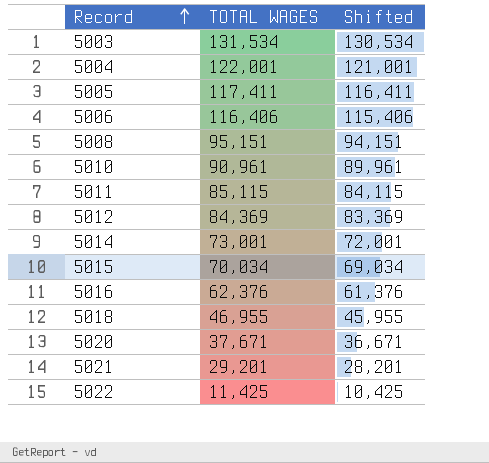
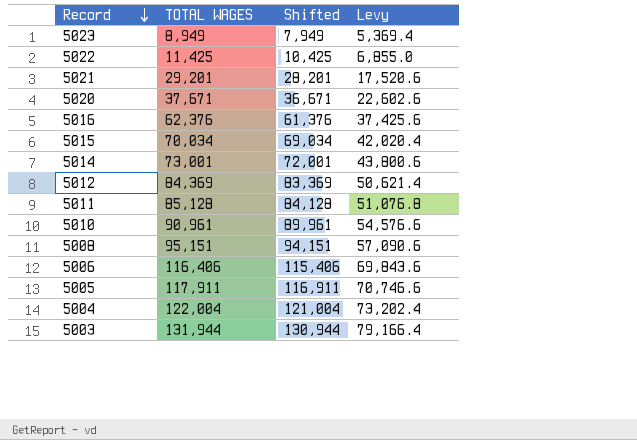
row order: Record ascending -> Record descending
column Levy | formula: none -> [TOTAL WAGES] * 0.6
row 5018: 46,955 | 45,955 -> none
row 5023: none -> 8,949 | 7,949 | 5,369.4
5011 | TOTAL WAGES: 85,115 -> 85,128
5011 | Shifted: 84,115 -> 84,128
5005 | TOTAL WAGES: 117,411 -> 117,911
5005 | Shifted: 116,411 -> 116,911
5004 | TOTAL WAGES: 122,001 -> 122,004
5004 | Shifted: 121,001 -> 121,004
5003 | TOTAL WAGES: 131,534 -> 131,944
5003 | Shifted: 130,534 -> 130,944

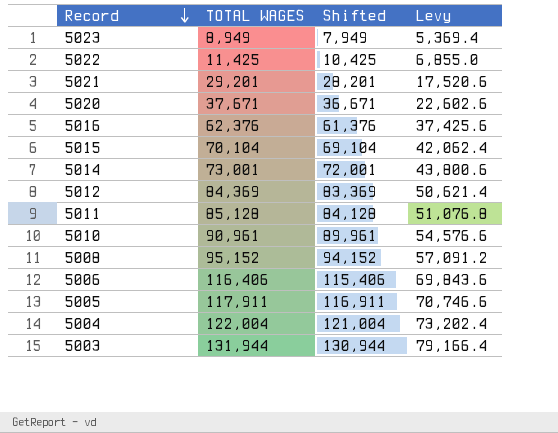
5015 | TOTAL WAGES: 70,034 -> 70,104
5015 | Shifted: 69,034 -> 69,104
5015 | Levy: 42,020.4 -> 42,062.4
5008 | TOTAL WAGES: 95,151 -> 95,152
5008 | Shifted: 94,151 -> 94,152
5008 | Levy: 57,090.6 -> 57,091.2

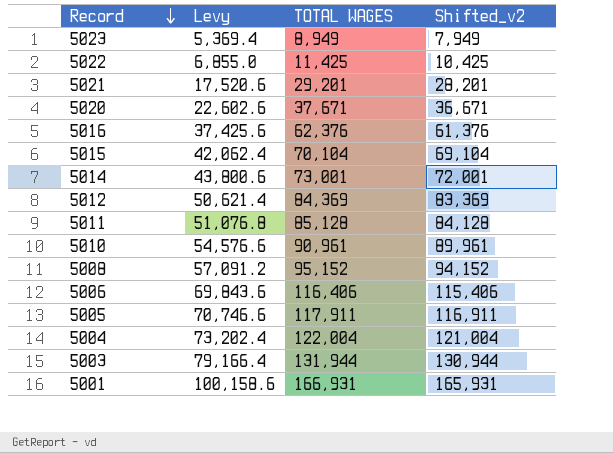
column Levy | position: 4 -> 2
column name: Shifted -> Shifted_v2
row 5001: none -> 100,158.6 | 166,931 | 165,931

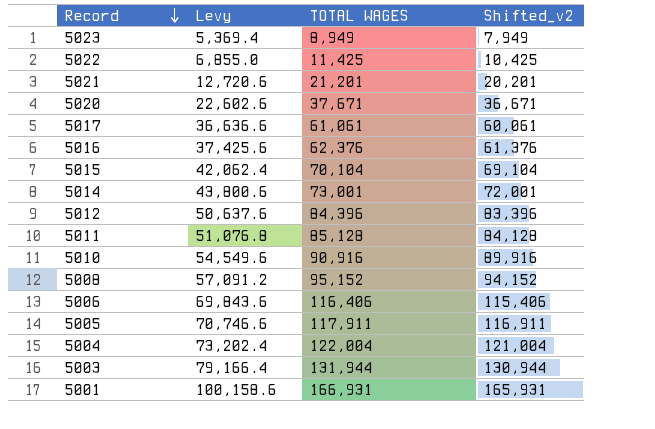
5021 | Levy: 17,520.6 -> 12,720.6
5021 | TOTAL WAGES: 29,201 -> 21,201
5021 | Shifted_v2: 28,201 -> 20,201
row 5017: none -> 36,636.6 | 61,061 | 60,061
5012 | Levy: 50,621.4 -> 50,637.6
5012 | TOTAL WAGES: 84,369 -> 84,396
5012 | Shifted_v2: 83,369 -> 83,396
5010 | Levy: 54,576.6 -> 54,549.6
5010 | TOTAL WAGES: 90,961 -> 90,916
5010 | Shifted_v2: 89,961 -> 89,916

